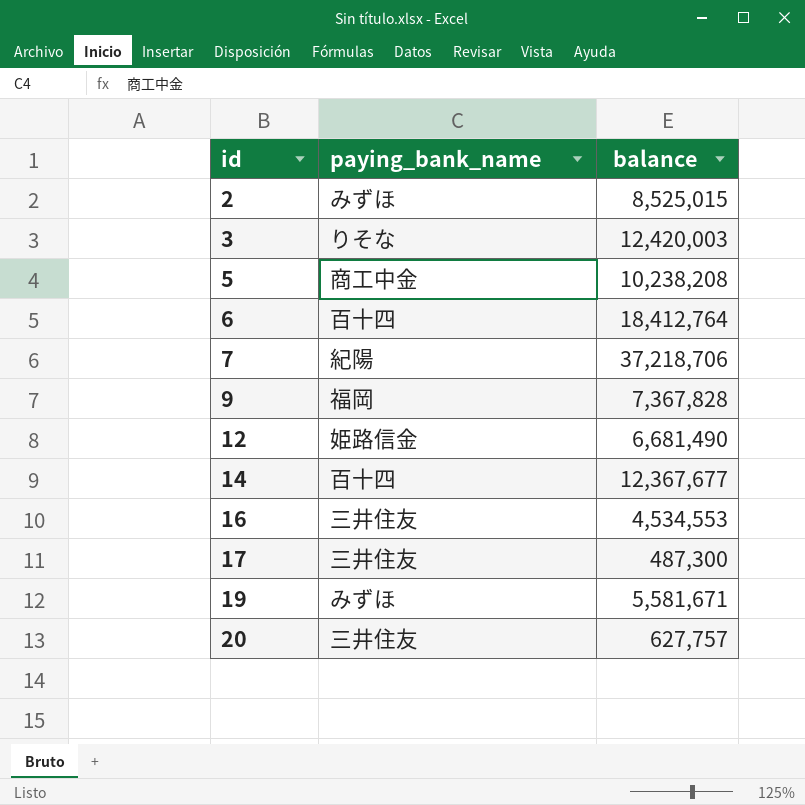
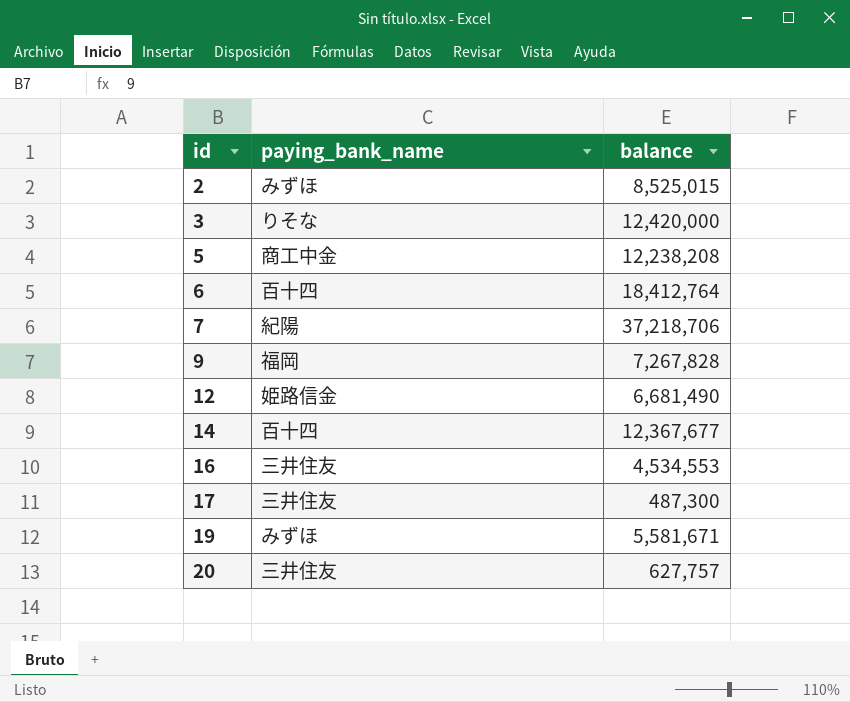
3 | balance: 12,420,003 -> 12,420,000
5 | balance: 10,238,208 -> 12,238,208
9 | balance: 7,367,828 -> 7,267,828

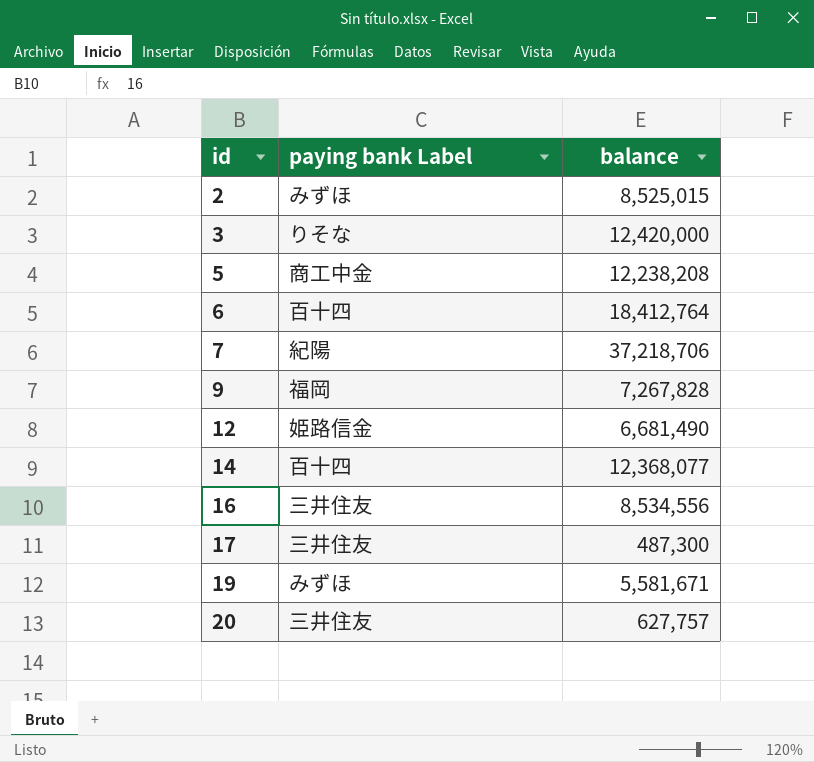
column name: paying_bank_name -> paying bank Label
14 | balance: 12,367,677 -> 12,368,077
16 | balance: 4,534,553 -> 8,534,556

